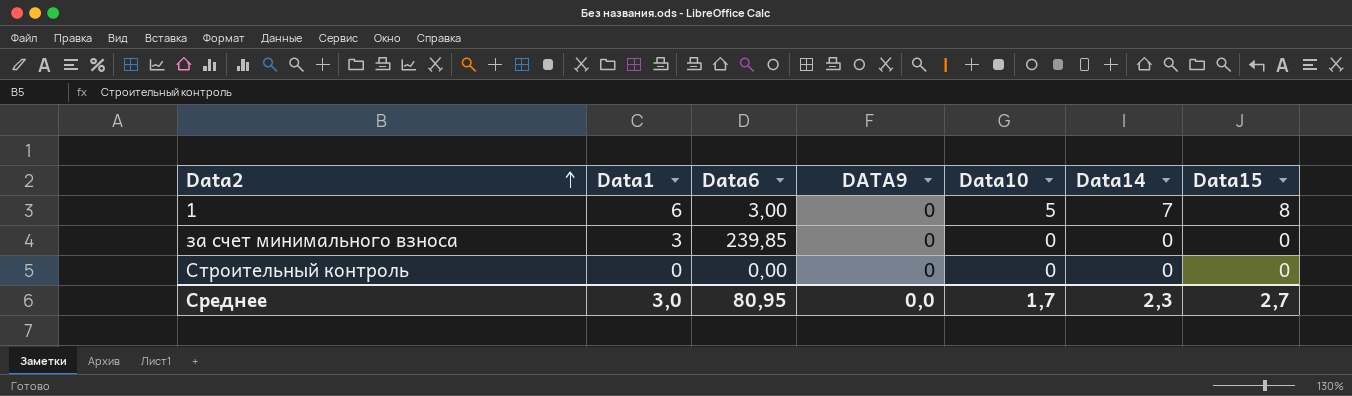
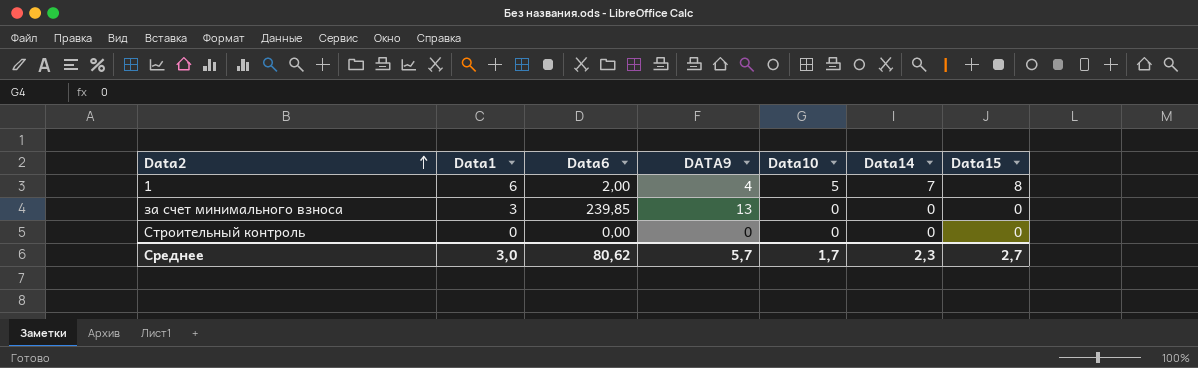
1 | Data6: 3,00 -> 2,00
1 | DATA9: 0 -> 4
за счет минимального взноса | DATA9: 0 -> 13
Среднее | Data6: 80,95 -> 80,62
Среднее | DATA9: 0,0 -> 5,7

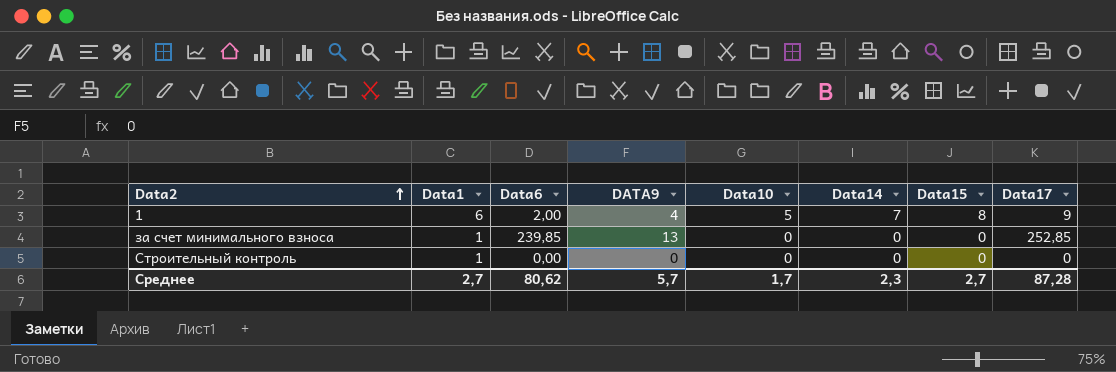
column Data17 | position: none -> 8
за счет минимального взноса | Data1: 3 -> 1
Строительный контроль | Data1: 0 -> 1
Среднее | Data1: 3,0 -> 2,7

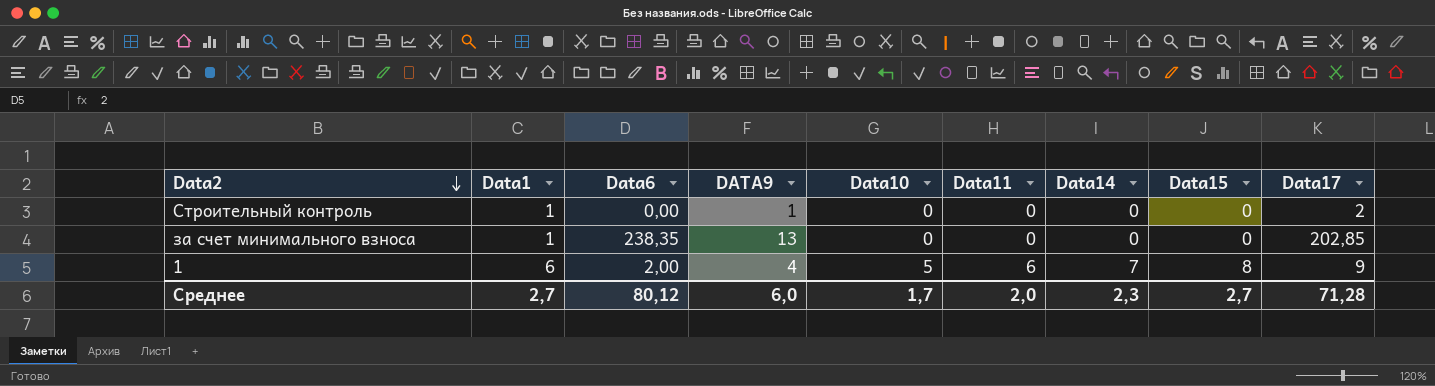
row order: Data2 ascending -> Data2 descending
column Data11 | position: none -> 6
Строительный контроль | DATA9: 0 -> 1
Строительный контроль | Data17: 0 -> 2
за счет минимального взноса | Data6: 239,85 -> 238,35
за счет минимального взноса | Data17: 252,85 -> 202,85
Среднее | Data6: 80,62 -> 80,12
Среднее | DATA9: 5,7 -> 6,0
Среднее | Data17: 87,28 -> 71,28

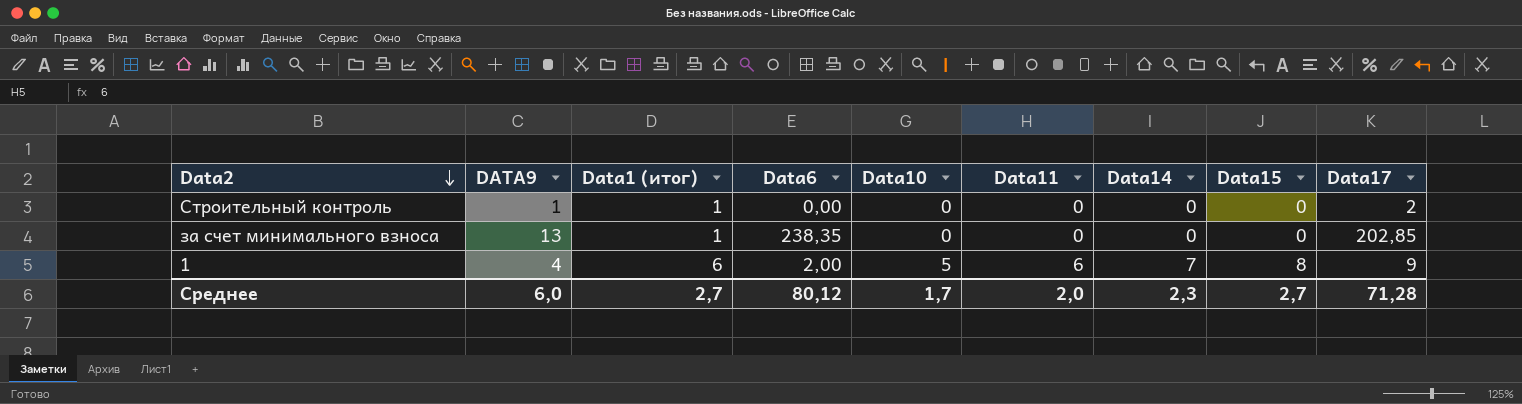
column DATA9 | position: 4 -> 2
column name: Data1 -> Data1 (итог)

